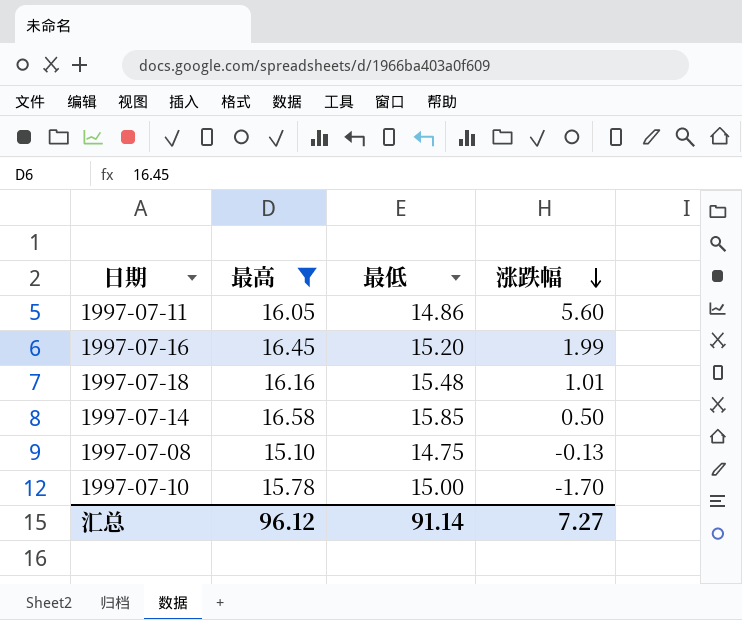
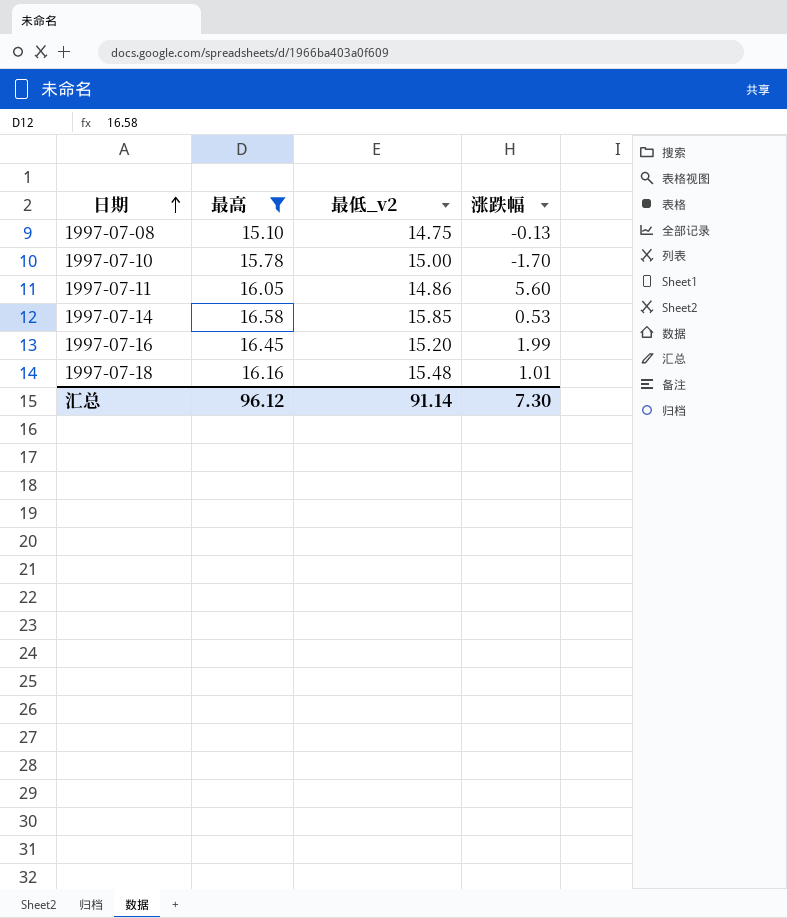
row order: 涨跌幅 descending -> 日期 ascending
column name: 最低 -> 最低_v2
1997-07-14 | 涨跌幅: 0.50 -> 0.53
汇总 | 涨跌幅: 7.27 -> 7.30

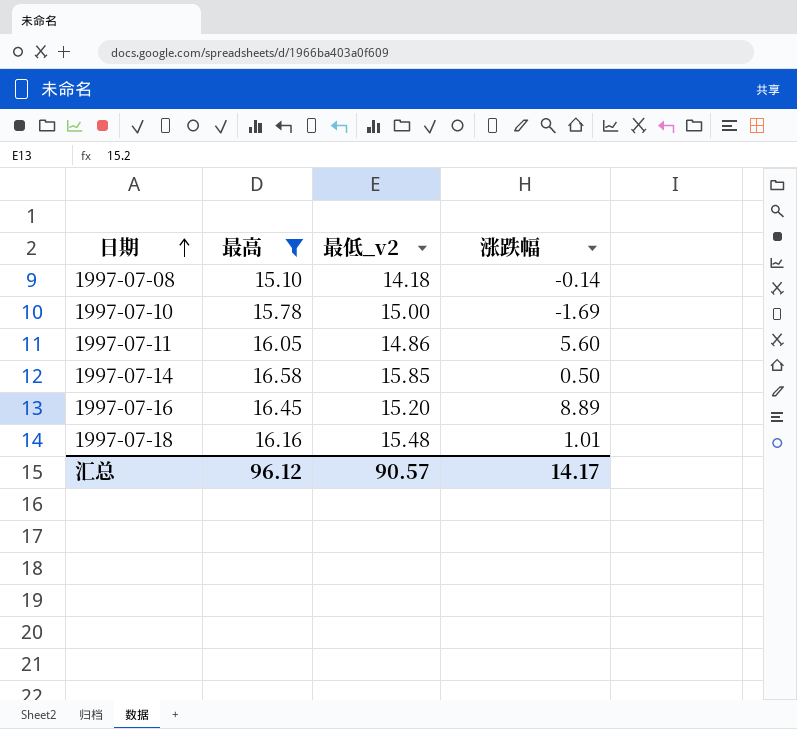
1997-07-08 | 最低_v2: 14.75 -> 14.18
1997-07-08 | 涨跌幅: -0.13 -> -0.14
1997-07-10 | 涨跌幅: -1.70 -> -1.69
1997-07-14 | 涨跌幅: 0.53 -> 0.50
1997-07-16 | 涨跌幅: 1.99 -> 8.89
汇总 | 最低_v2: 91.14 -> 90.57
汇总 | 涨跌幅: 7.30 -> 14.17

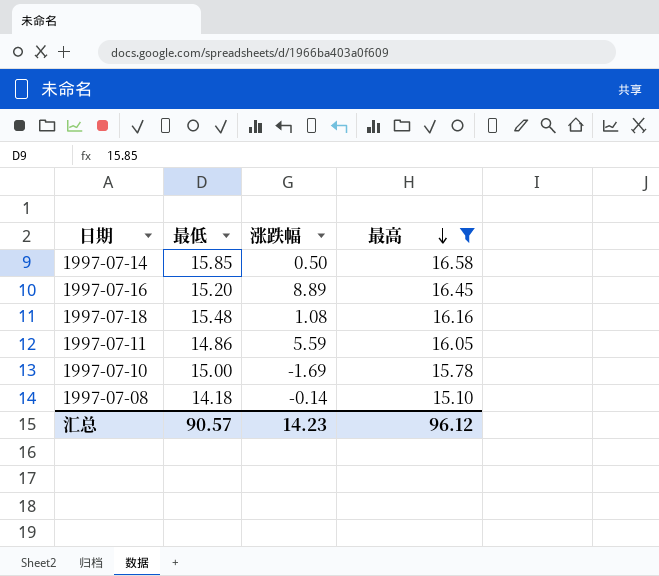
row order: 日期 ascending -> 最高 descending
column name: 最低_v2 -> 最低
column 最高 | position: 2 -> 4
1997-07-18 | 涨跌幅: 1.01 -> 1.08
1997-07-11 | 涨跌幅: 5.60 -> 5.59
汇总 | 涨跌幅: 14.17 -> 14.23

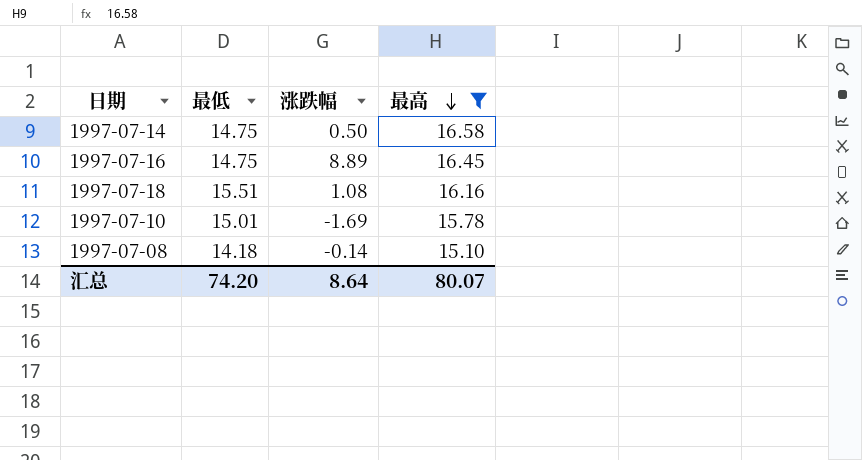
row 1997-07-11: 14.86 | 5.59 | 16.05 -> none
1997-07-14 | 最低: 15.85 -> 14.75
1997-07-16 | 最低: 15.20 -> 14.75
1997-07-18 | 最低: 15.48 -> 15.51
1997-07-10 | 最低: 15.00 -> 15.01
汇总 | 最低: 90.57 -> 74.20
汇总 | 涨跌幅: 14.23 -> 8.64
汇总 | 最高: 96.12 -> 80.07

